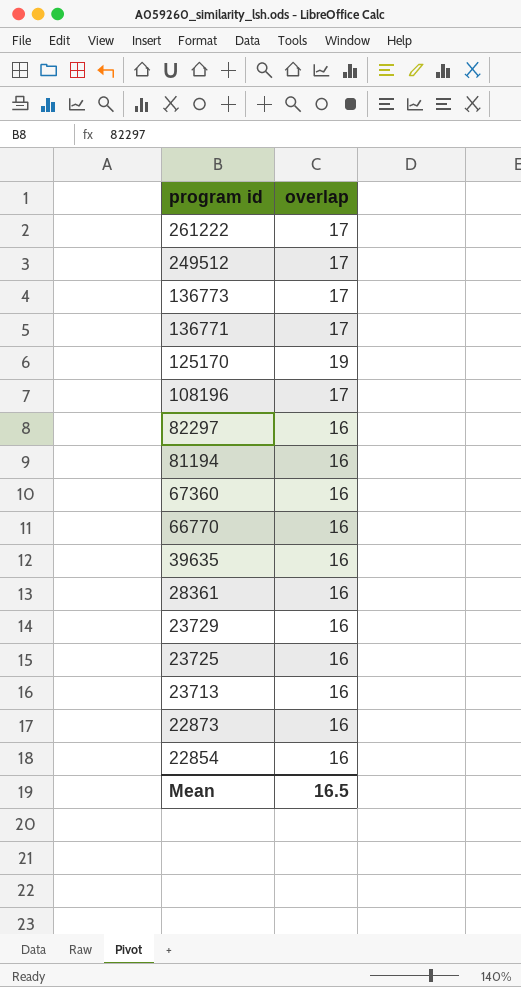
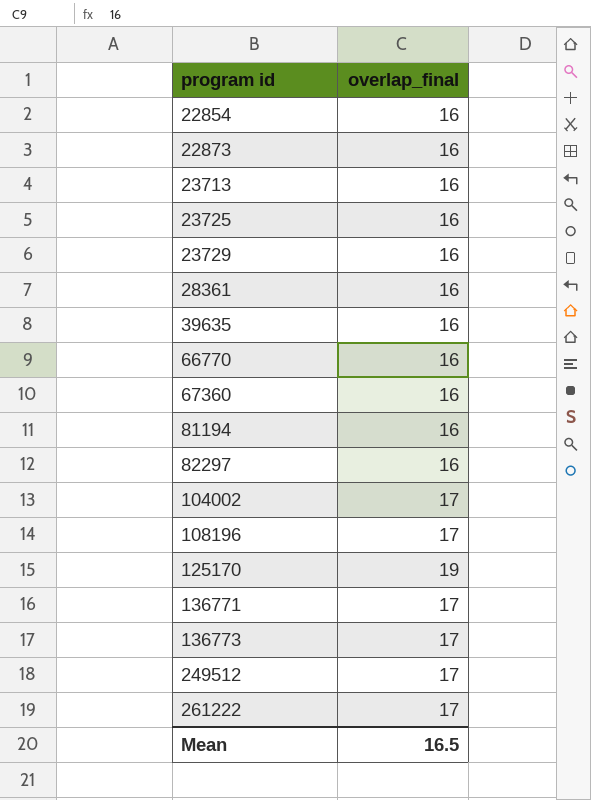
row order: program id descending -> program id ascending
column name: overlap -> overlap_final
row 104002: none -> 17

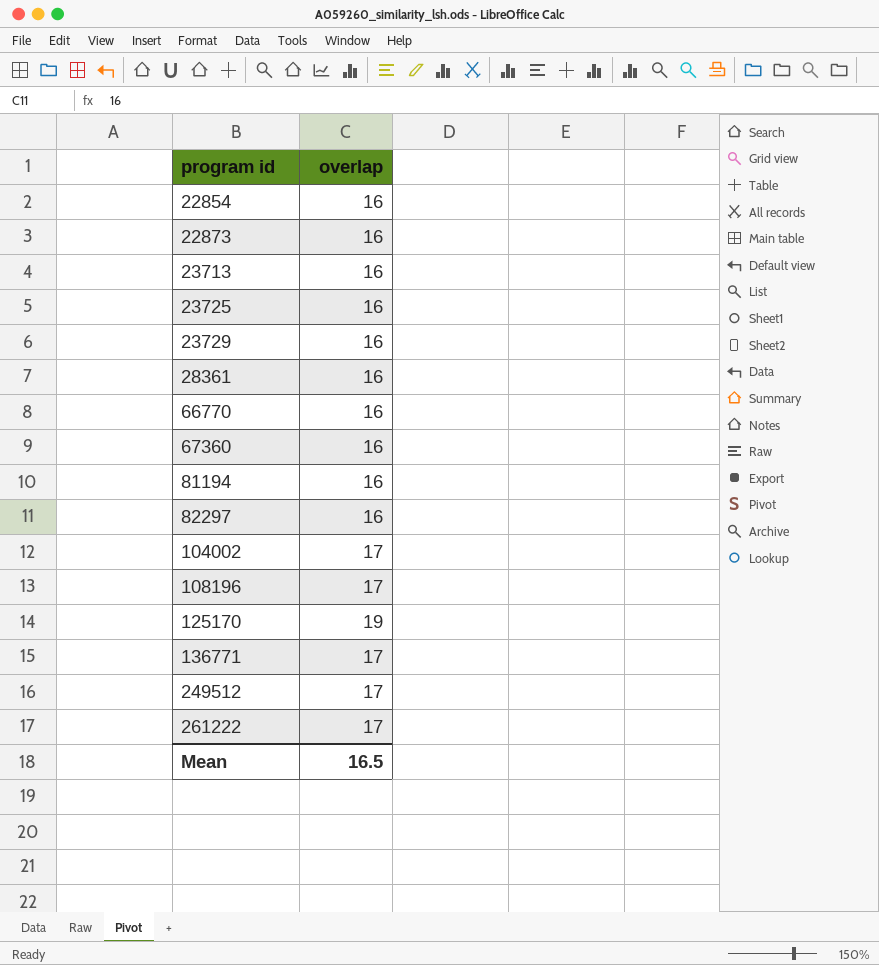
column name: overlap_final -> overlap
row 39635: 16 -> none
row 136773: 17 -> none

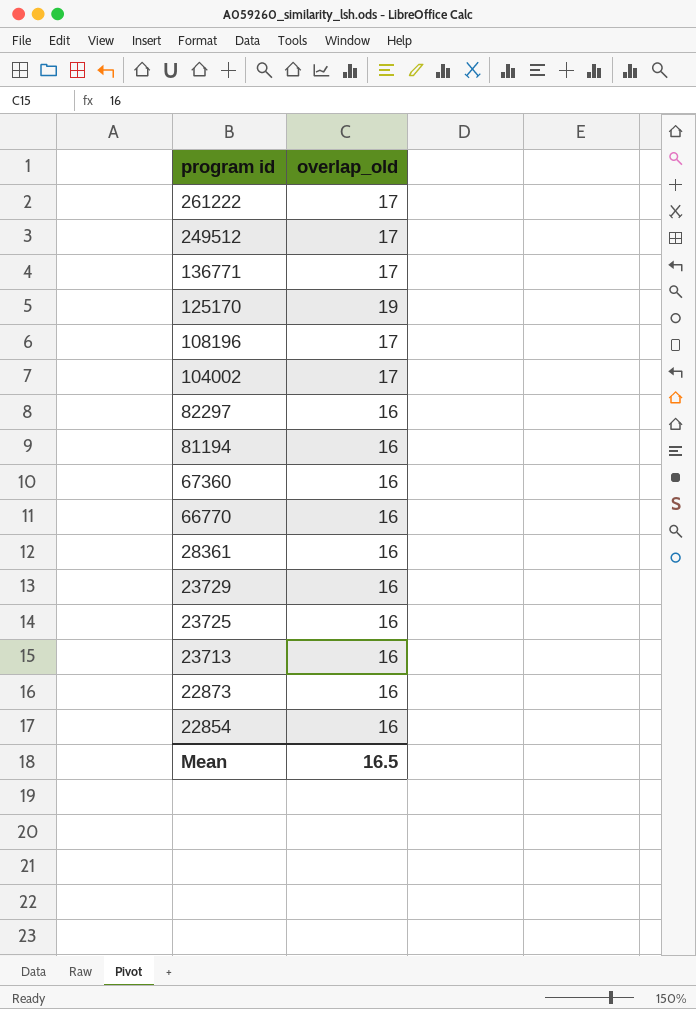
row order: program id ascending -> program id descending
column name: overlap -> overlap_old

